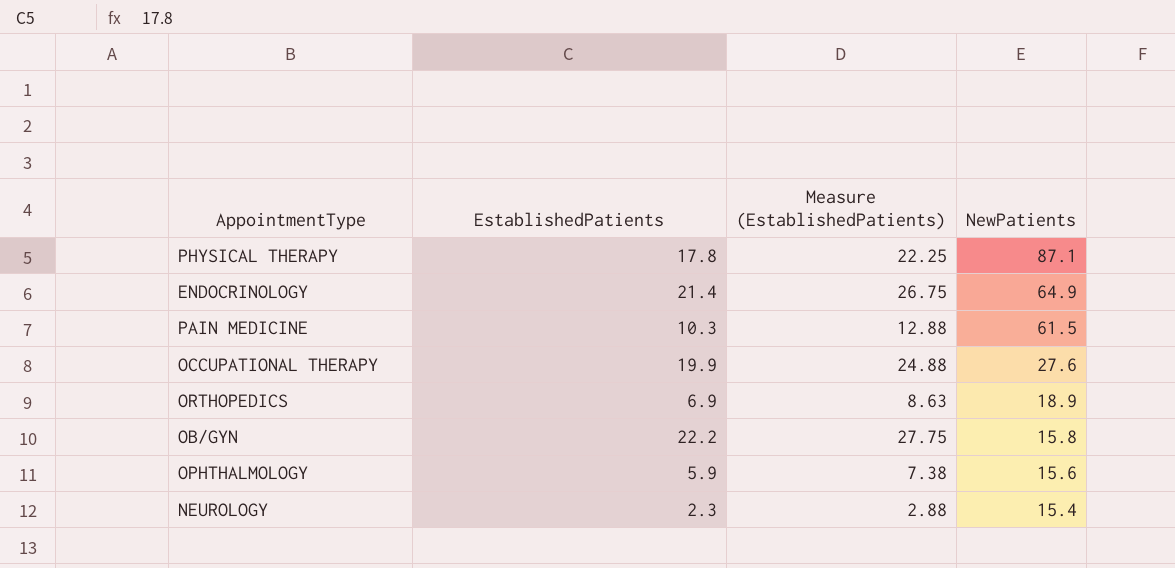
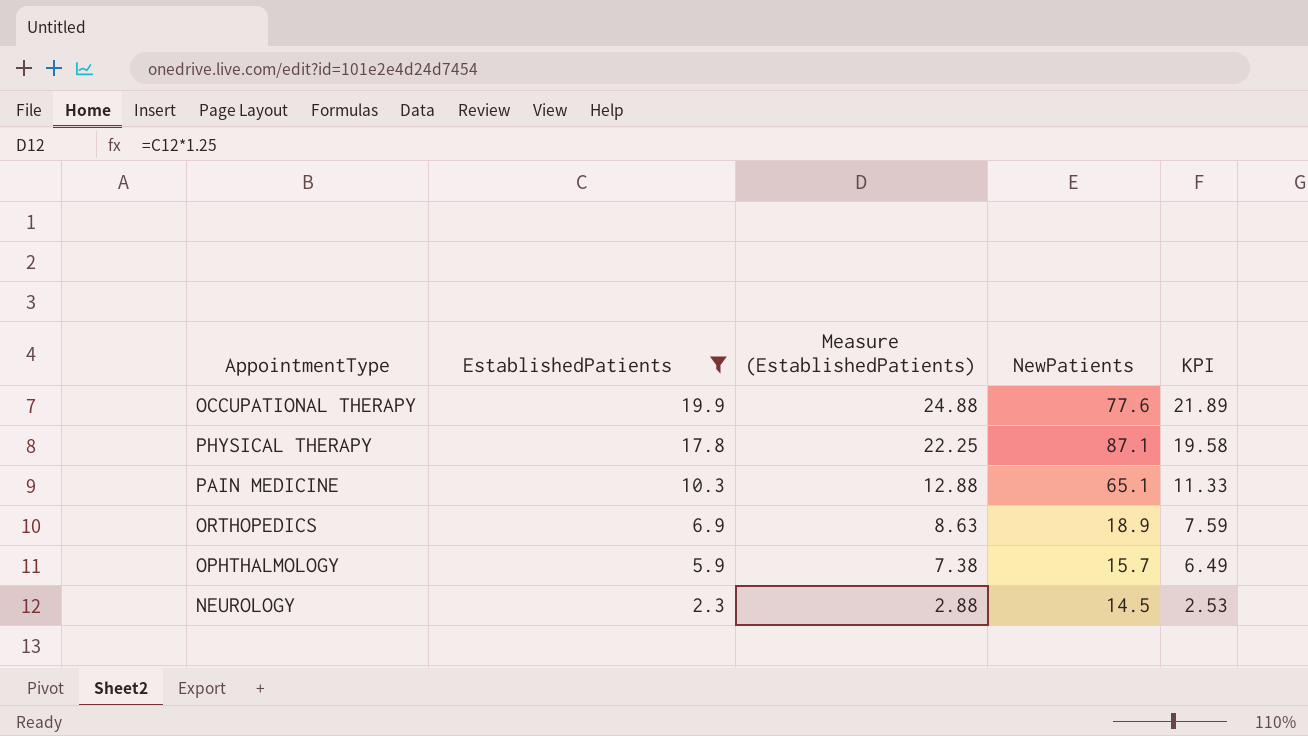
filter: none -> EstablishedPatients <= 19.9
row order: NewPatients descending -> EstablishedPatients descending
column KPI | formula: none -> [EstablishedPatients] * 1.1
OCCUPATIONAL THERAPY | NewPatients: 27.6 -> 77.6
PAIN MEDICINE | NewPatients: 61.5 -> 65.1
OPHTHALMOLOGY | NewPatients: 15.6 -> 15.7
NEUROLOGY | NewPatients: 15.4 -> 14.5

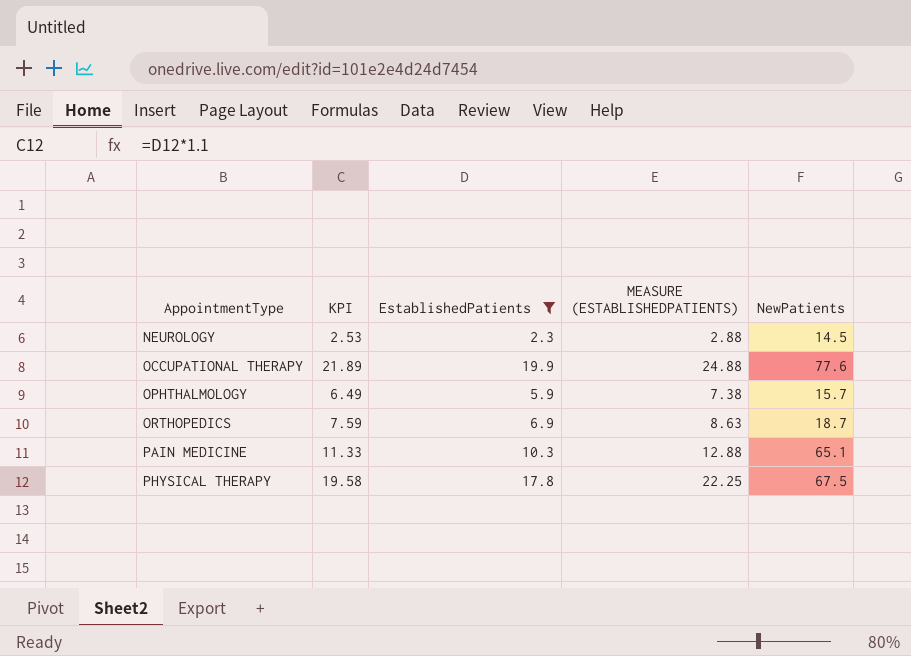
row order: EstablishedPatients descending -> AppointmentType ascending
column KPI | position: 5 -> 2
column name: Measure (EstablishedPatients) -> MEASURE (ESTABLISHEDPATIENTS)
ORTHOPEDICS | NewPatients: 18.9 -> 18.7
PHYSICAL THERAPY | NewPatients: 87.1 -> 67.5

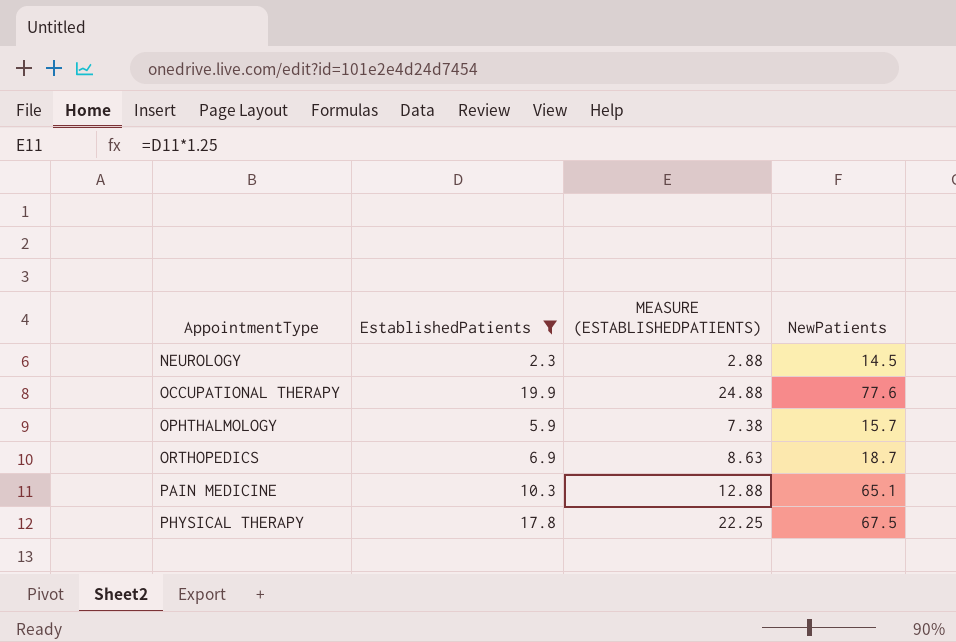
column KPI | formula: [EstablishedPatients] * 1.1 -> none

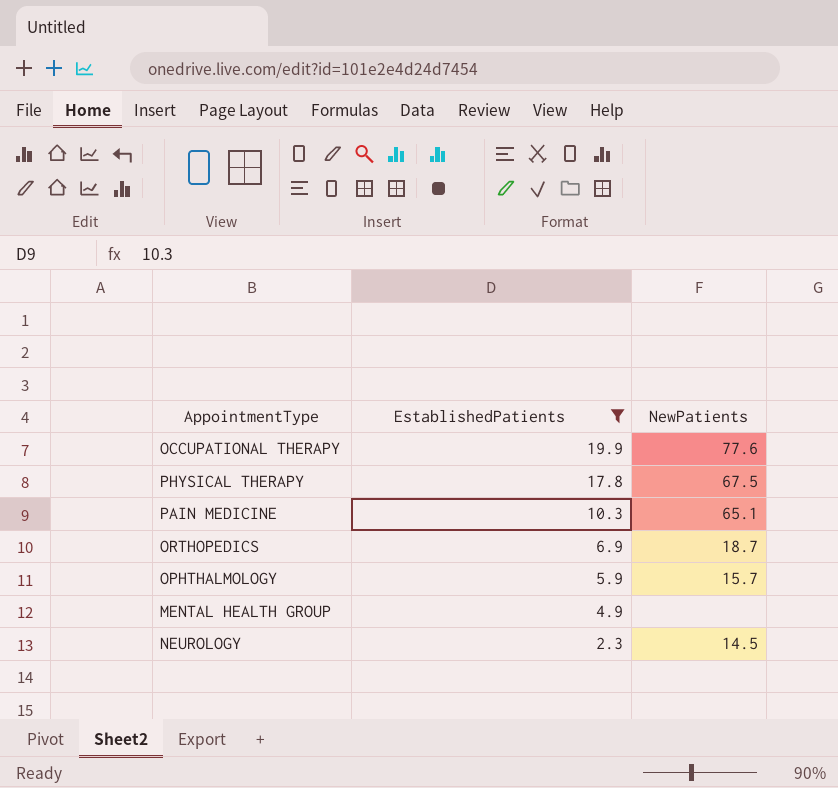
row order: AppointmentType ascending -> EstablishedPatients descending
column MEASURE (ESTABLISHEDPATIENTS) | formula: [EstablishedPatients] * 1.25 -> none
row MENTAL HEALTH GROUP: none -> 4.9 | none

